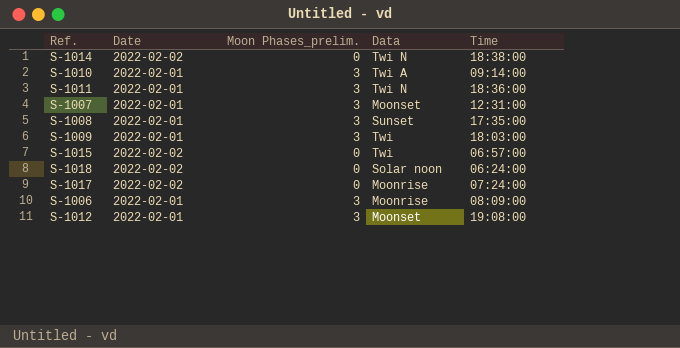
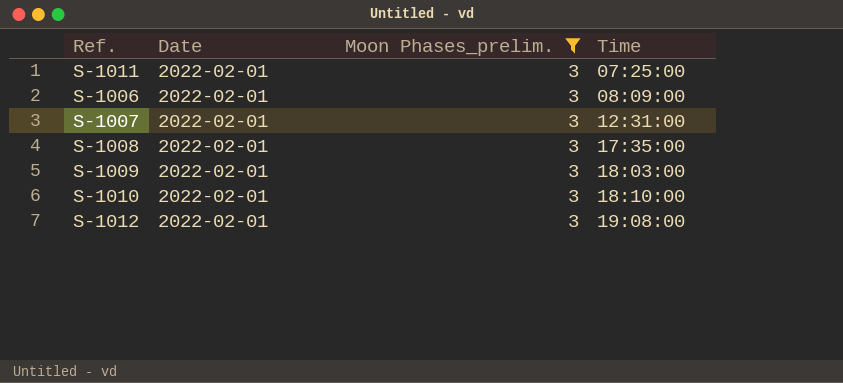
filter: none -> Moon Phases_prelim. = 3
row order: none -> Time ascending
column Data | position: 4 -> none
S-1011 | Time: 18:36:00 -> 07:25:00
S-1010 | Time: 09:14:00 -> 18:10:00

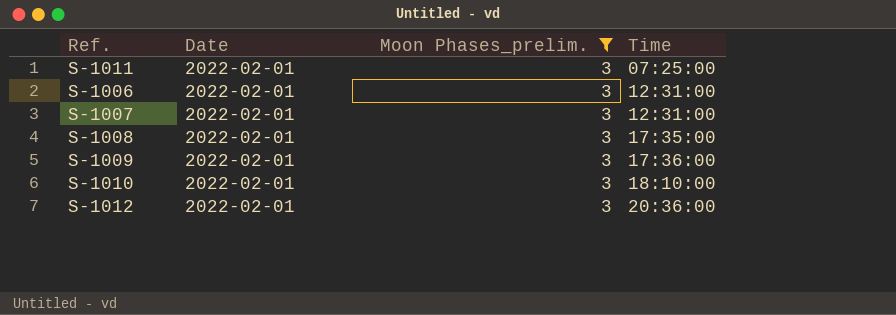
S-1006 | Time: 08:09:00 -> 12:31:00
S-1009 | Time: 18:03:00 -> 17:36:00
S-1012 | Time: 19:08:00 -> 20:36:00

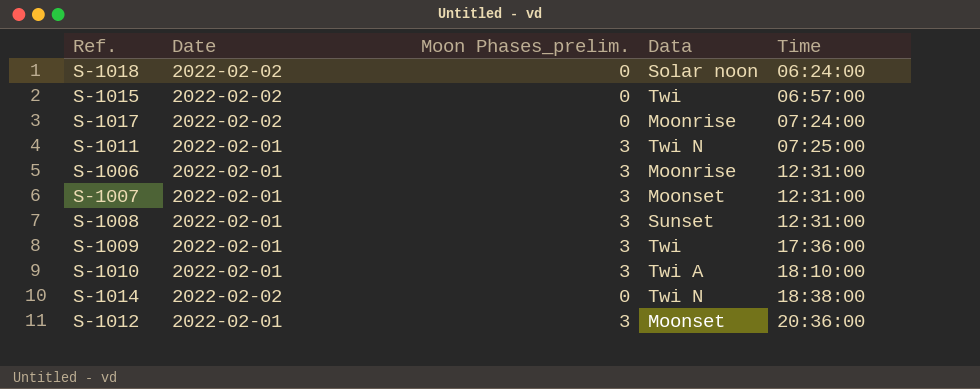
filter: Moon Phases_prelim. = 3 -> none
column Data | position: none -> 4
S-1008 | Time: 17:35:00 -> 12:31:00

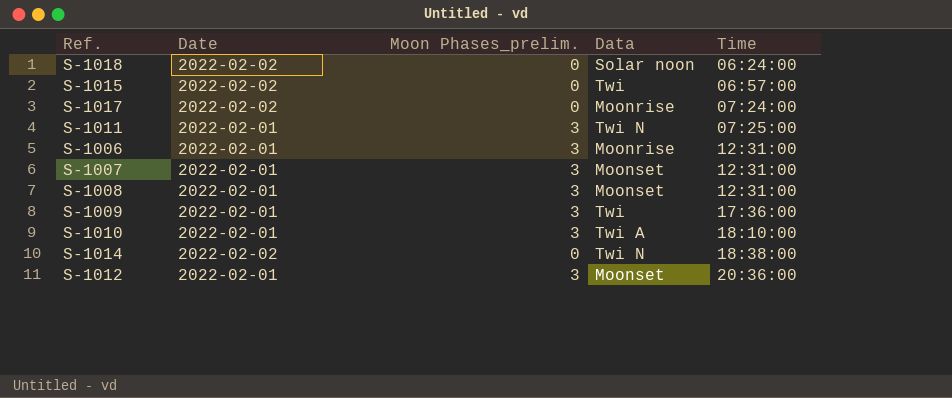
S-1008 | Data: Sunset -> Moonset

